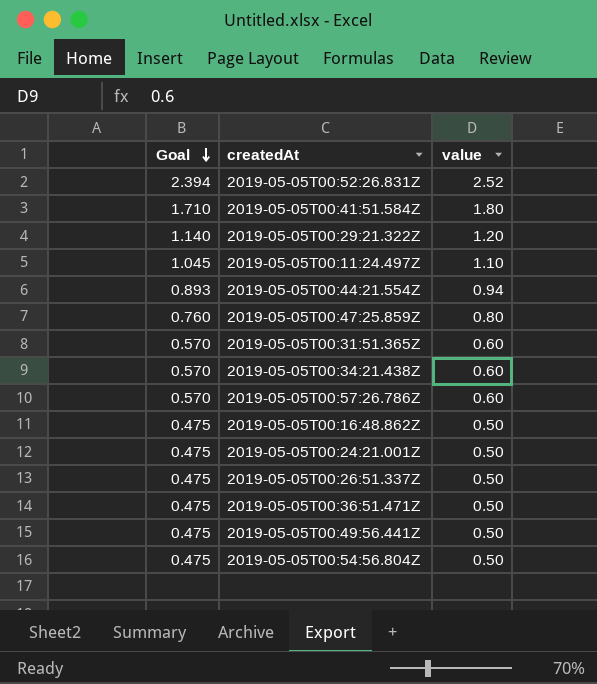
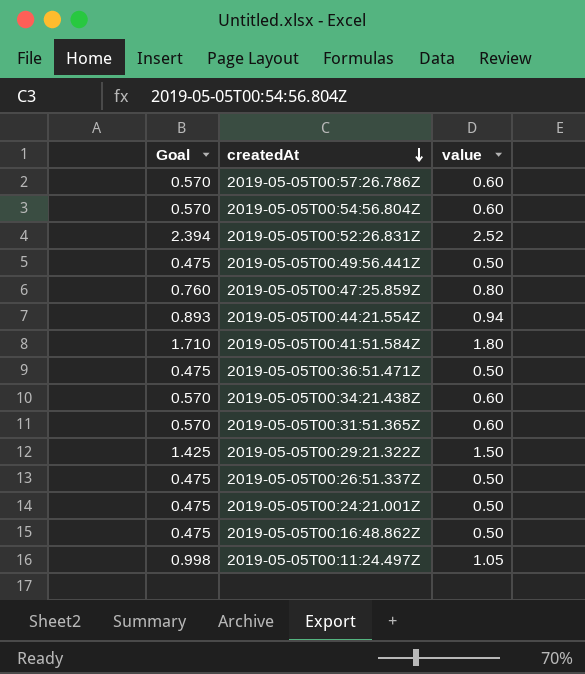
row order: Goal descending -> createdAt descending
2019-05-05T00:54:56.804Z | Goal: 0.475 -> 0.570
2019-05-05T00:54:56.804Z | value: 0.50 -> 0.60
2019-05-05T00:29:21.322Z | Goal: 1.140 -> 1.425
2019-05-05T00:29:21.322Z | value: 1.20 -> 1.50
2019-05-05T00:11:24.497Z | Goal: 1.045 -> 0.998
2019-05-05T00:11:24.497Z | value: 1.10 -> 1.05

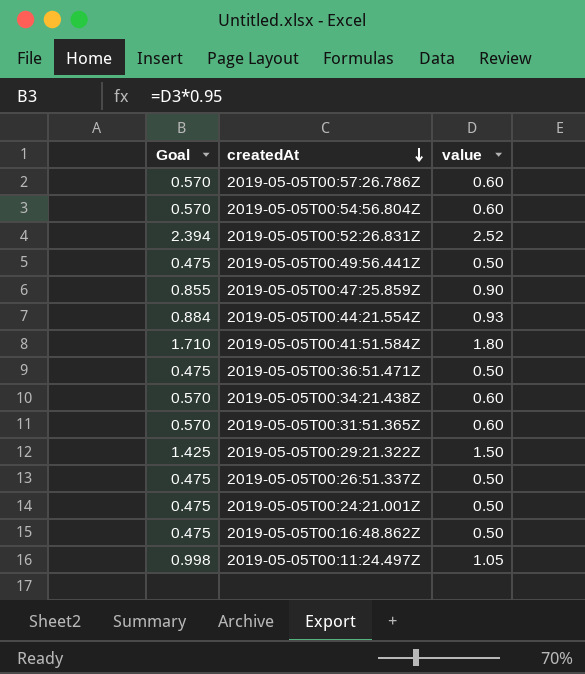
2019-05-05T00:47:25.859Z | Goal: 0.760 -> 0.855
2019-05-05T00:47:25.859Z | value: 0.80 -> 0.90
2019-05-05T00:44:21.554Z | Goal: 0.893 -> 0.884
2019-05-05T00:44:21.554Z | value: 0.94 -> 0.93

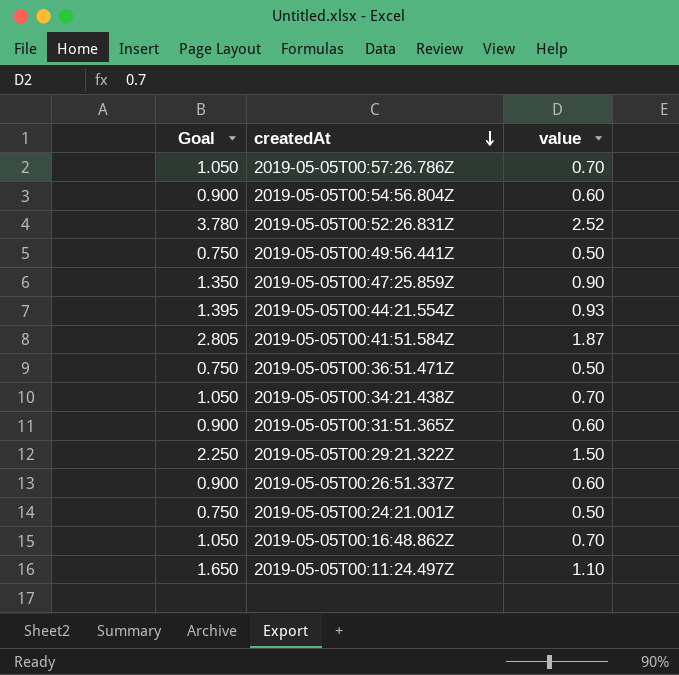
column Goal | formula: [value] * 0.95 -> [value] * 1.5
2019-05-05T00:57:26.786Z | value: 0.60 -> 0.70
2019-05-05T00:41:51.584Z | value: 1.80 -> 1.87
2019-05-05T00:34:21.438Z | value: 0.60 -> 0.70
2019-05-05T00:26:51.337Z | value: 0.50 -> 0.60
2019-05-05T00:16:48.862Z | value: 0.50 -> 0.70
2019-05-05T00:11:24.497Z | value: 1.05 -> 1.10

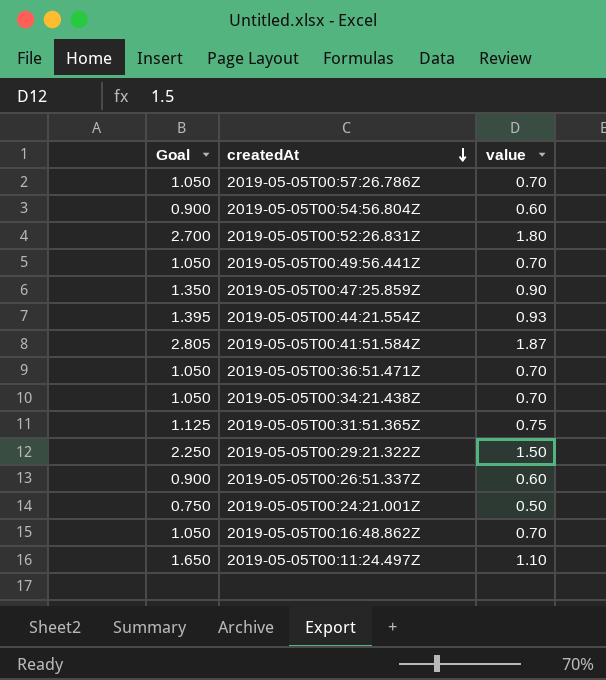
2019-05-05T00:52:26.831Z | Goal: 3.780 -> 2.700
2019-05-05T00:52:26.831Z | value: 2.52 -> 1.80
2019-05-05T00:49:56.441Z | Goal: 0.750 -> 1.050
2019-05-05T00:49:56.441Z | value: 0.50 -> 0.70
2019-05-05T00:36:51.471Z | Goal: 0.750 -> 1.050
2019-05-05T00:36:51.471Z | value: 0.50 -> 0.70
2019-05-05T00:31:51.365Z | Goal: 0.900 -> 1.125
2019-05-05T00:31:51.365Z | value: 0.60 -> 0.75

